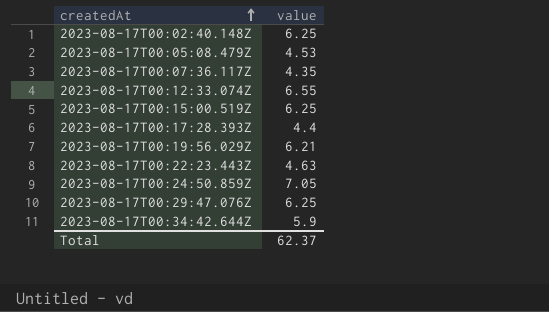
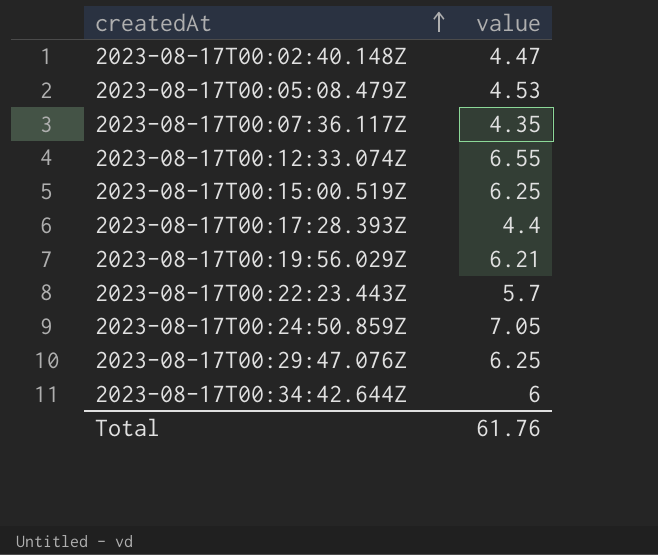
2023-08-17T00:02:40.148Z | value: 6.25 -> 4.47
2023-08-17T00:22:23.443Z | value: 4.63 -> 5.7
2023-08-17T00:34:42.644Z | value: 5.9 -> 6
Total | value: 62.37 -> 61.76

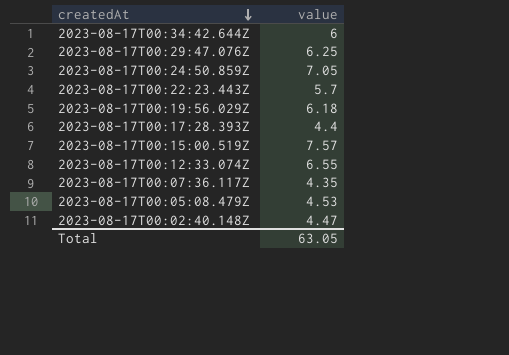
row order: createdAt ascending -> createdAt descending
2023-08-17T00:19:56.029Z | value: 6.21 -> 6.18
2023-08-17T00:15:00.519Z | value: 6.25 -> 7.57
Total | value: 61.76 -> 63.05

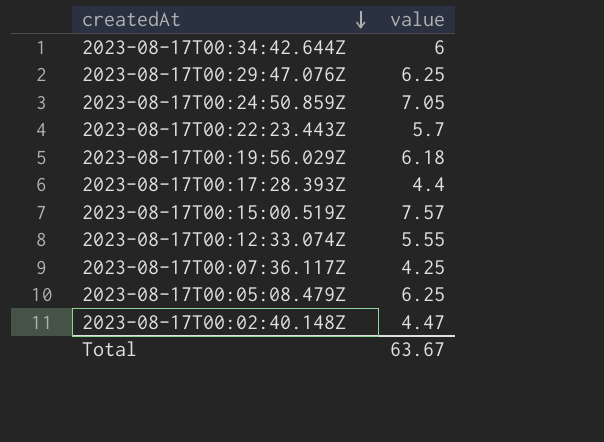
2023-08-17T00:12:33.074Z | value: 6.55 -> 5.55
2023-08-17T00:07:36.117Z | value: 4.35 -> 4.25
2023-08-17T00:05:08.479Z | value: 4.53 -> 6.25
Total | value: 63.05 -> 63.67

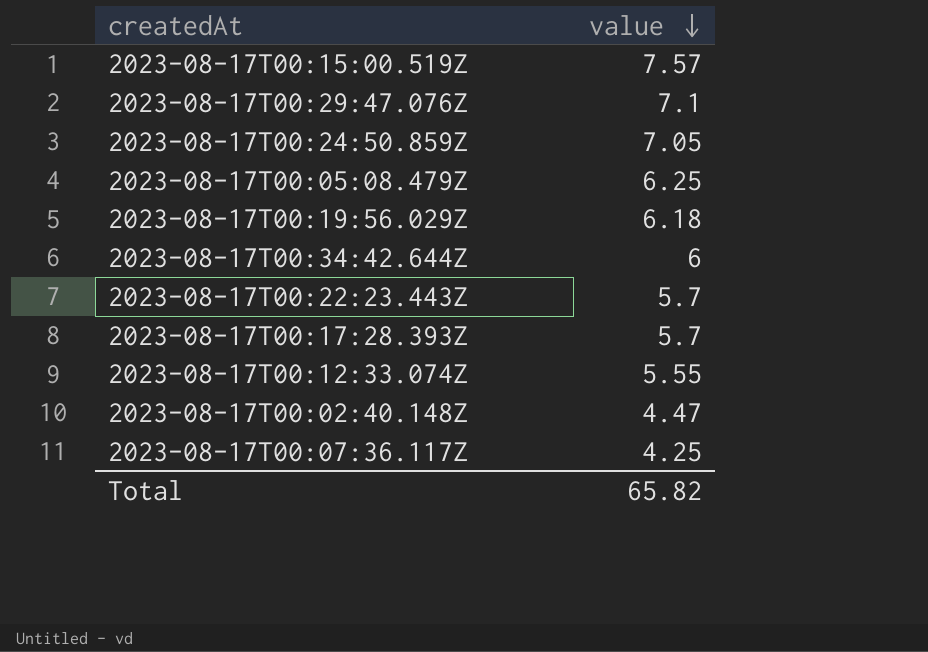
row order: createdAt descending -> value descending
2023-08-17T00:29:47.076Z | value: 6.25 -> 7.1
2023-08-17T00:17:28.393Z | value: 4.4 -> 5.7
Total | value: 63.67 -> 65.82

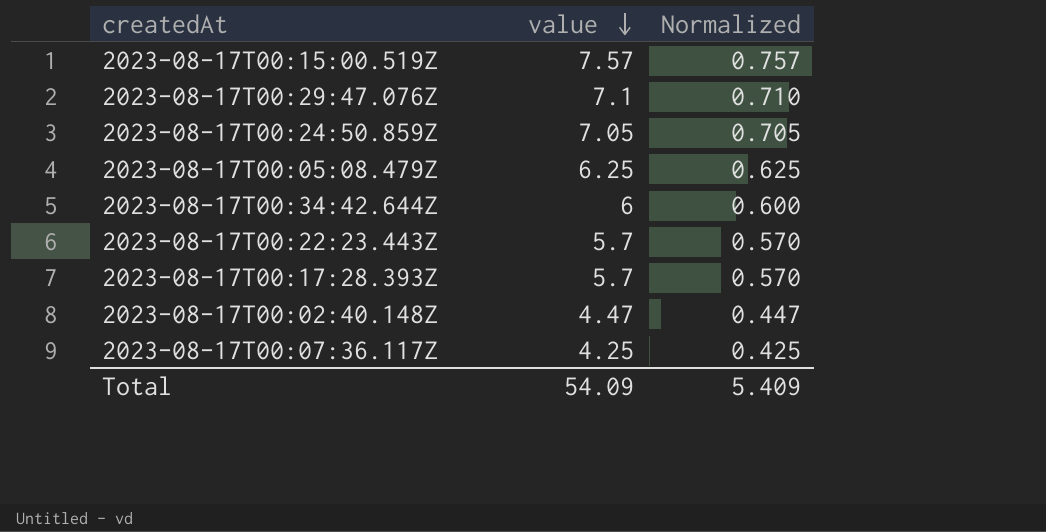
column Normalized | formula: none -> [value] * 0.1
row 2023-08-17T00:19:56.029Z: 6.18 -> none
row 2023-08-17T00:12:33.074Z: 5.55 -> none
Total | value: 65.82 -> 54.09

